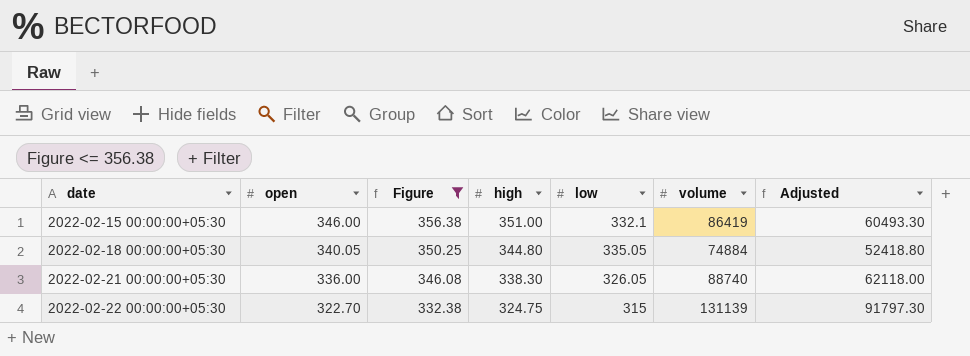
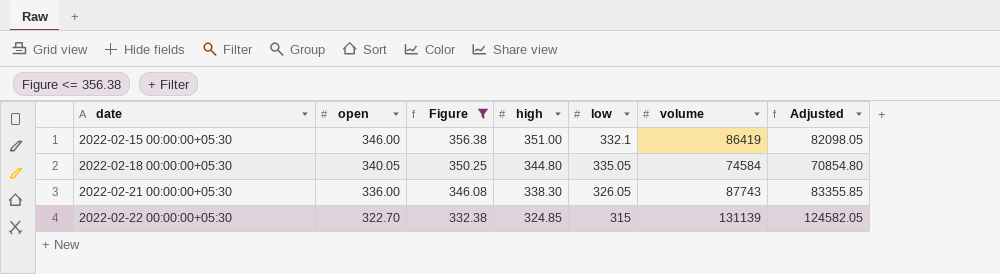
column Adjusted | formula: [volume] * 0.7 -> [volume] * 0.95
2022-02-18 00:00:00+05:30 | volume: 74884 -> 74584
2022-02-21 00:00:00+05:30 | volume: 88740 -> 87743
2022-02-22 00:00:00+05:30 | high: 324.75 -> 324.85

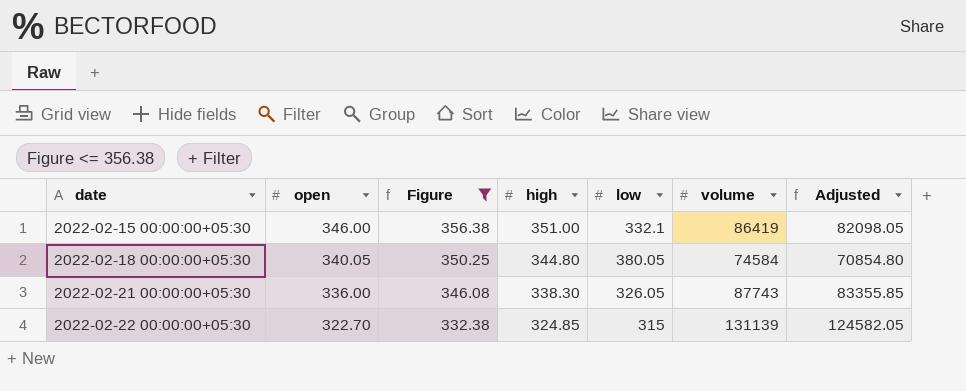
2022-02-18 00:00:00+05:30 | low: 335.05 -> 380.05

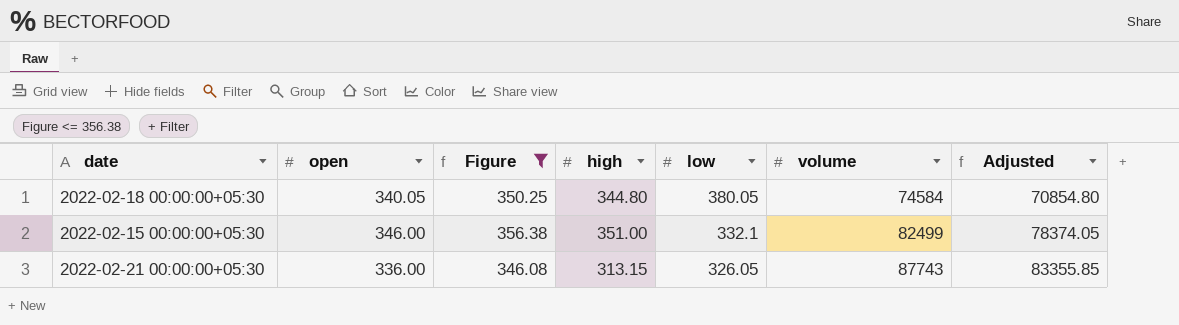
row order: date ascending -> low descending
row 2022-02-22 00:00:00+05:30: 322.70 | 332.38 | 324.85 | 315 | 131139 | 124582.05 -> none
2022-02-15 00:00:00+05:30 | volume: 86419 -> 82499
2022-02-15 00:00:00+05:30 | Adjusted: 82098.05 -> 78374.05
2022-02-21 00:00:00+05:30 | high: 338.30 -> 313.15

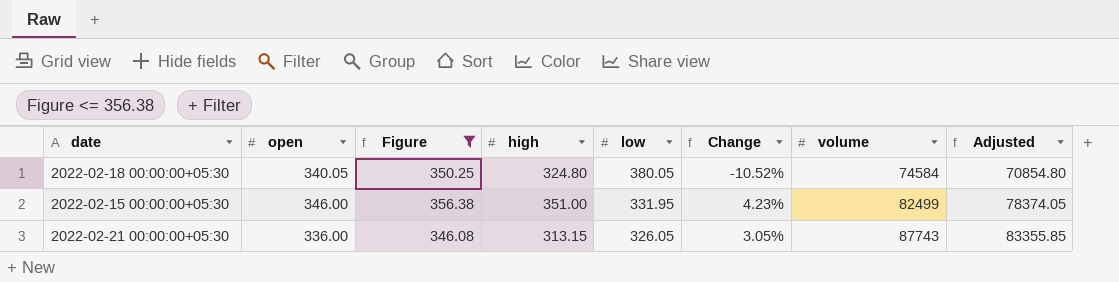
column Change | formula: none -> ([open] - [low]) / [low]
2022-02-18 00:00:00+05:30 | high: 344.80 -> 324.80
2022-02-15 00:00:00+05:30 | low: 332.1 -> 331.95

